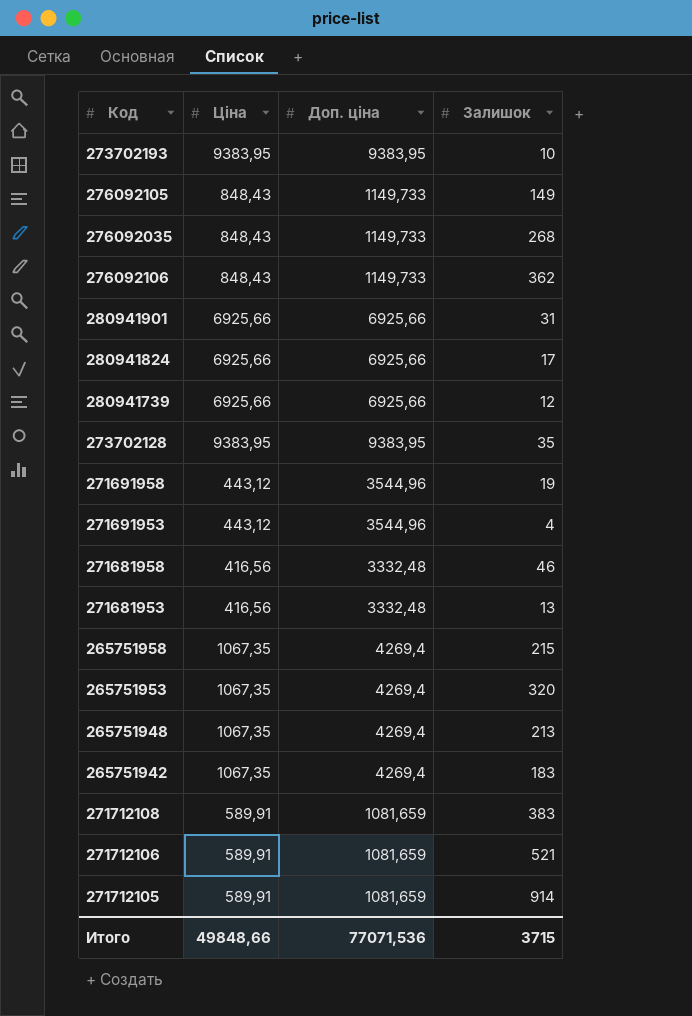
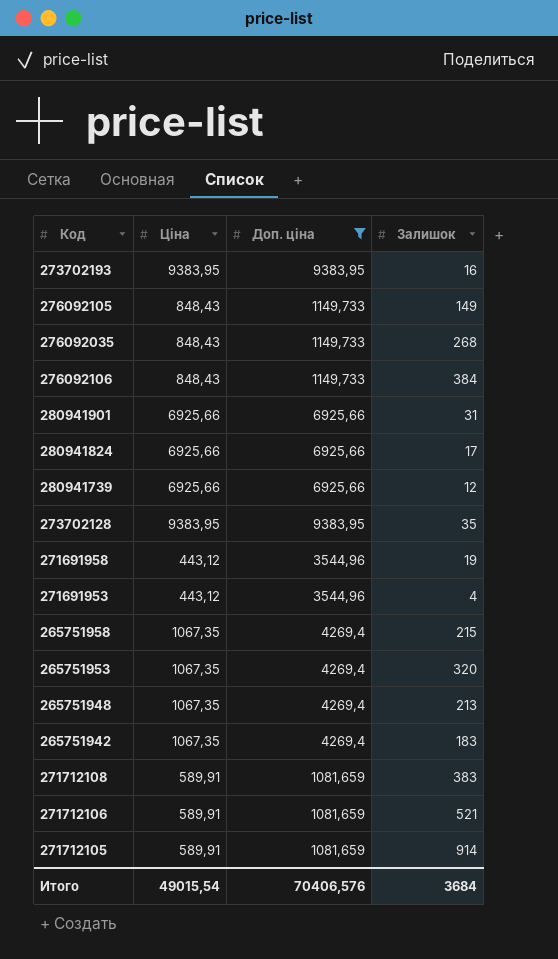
filter: none -> Доп. ціна != 3332,48
273702193 | Залишок: 10 -> 16
276092106 | Залишок: 362 -> 384
Итого | Ціна: 49848,66 -> 49015,54
Итого | Доп. ціна: 77071,536 -> 70406,576
Итого | Залишок: 3715 -> 3684

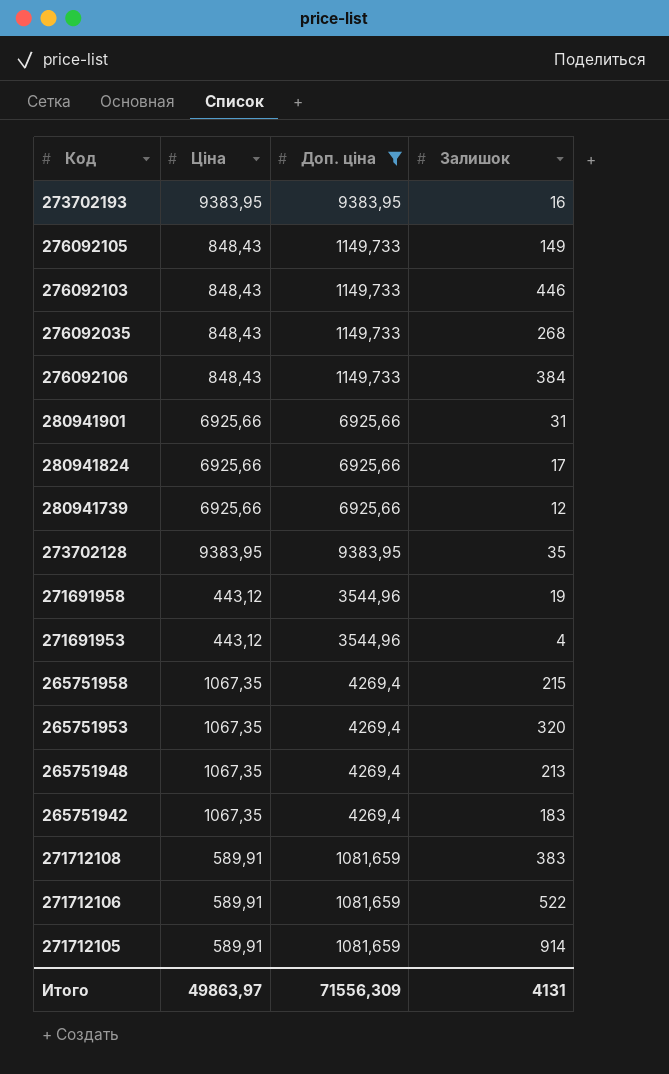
row 276092103: none -> 848,43 | 1149,733 | 446
271712106 | Залишок: 521 -> 522
Итого | Ціна: 49015,54 -> 49863,97
Итого | Доп. ціна: 70406,576 -> 71556,309
Итого | Залишок: 3684 -> 4131

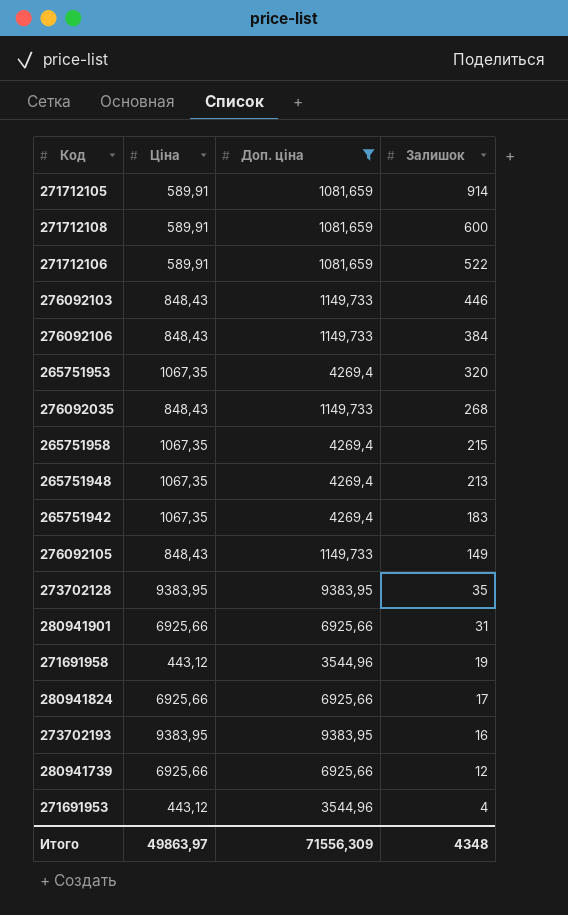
row order: none -> Залишок descending
271712108 | Залишок: 383 -> 600
Итого | Залишок: 4131 -> 4348

